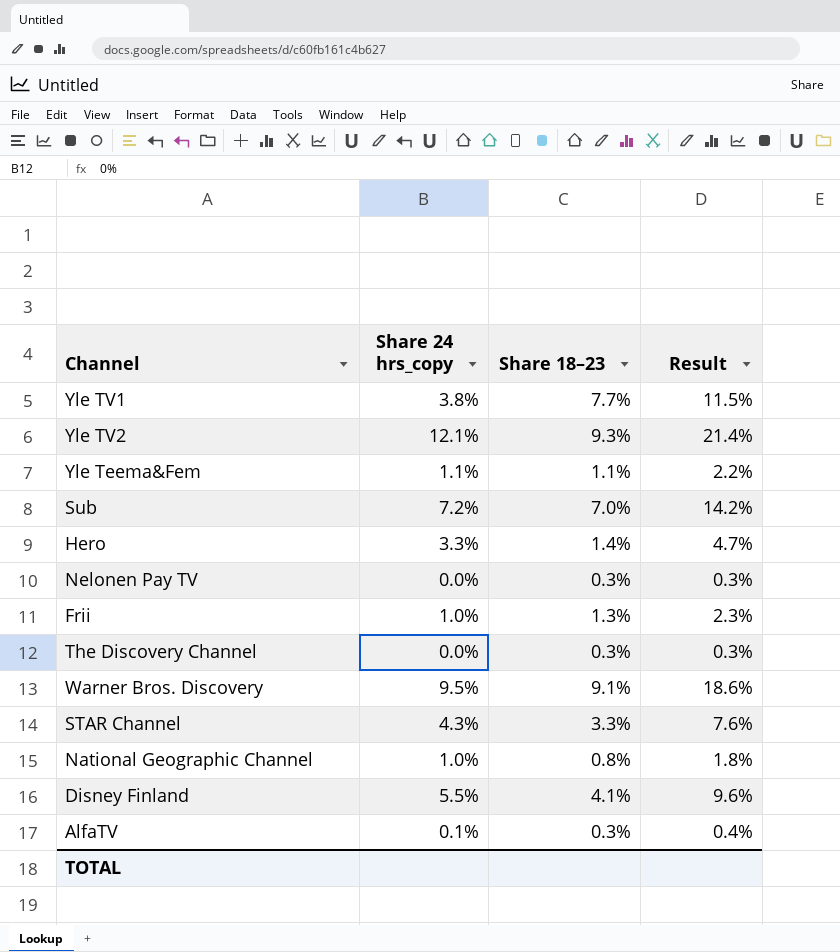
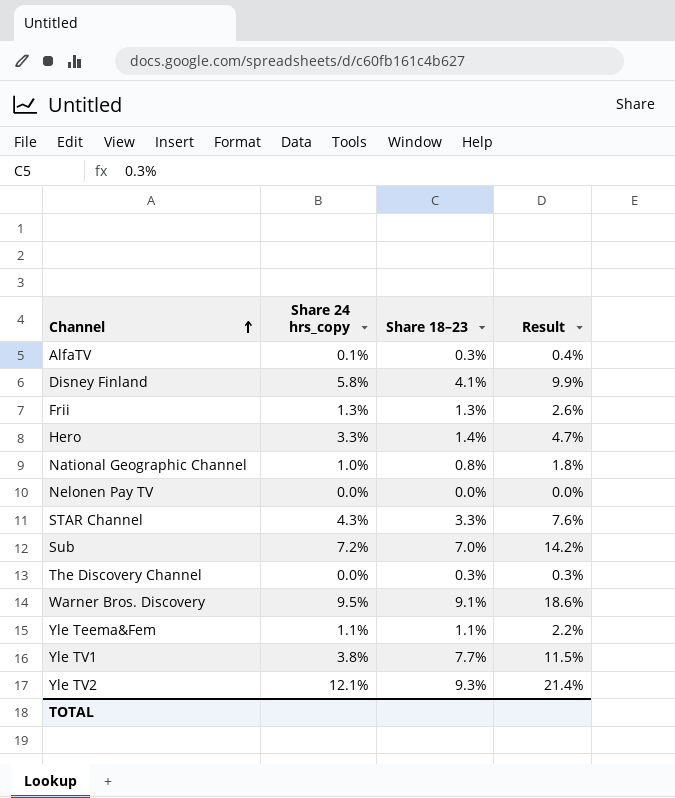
row order: none -> Channel ascending
Disney Finland | Share 24 hrs_copy: 5.5% -> 5.8%
Disney Finland | Result: 9.6% -> 9.9%
Frii | Share 24 hrs_copy: 1.0% -> 1.3%
Frii | Result: 2.3% -> 2.6%
Nelonen Pay TV | Share 18–23: 0.3% -> 0.0%
Nelonen Pay TV | Result: 0.3% -> 0.0%

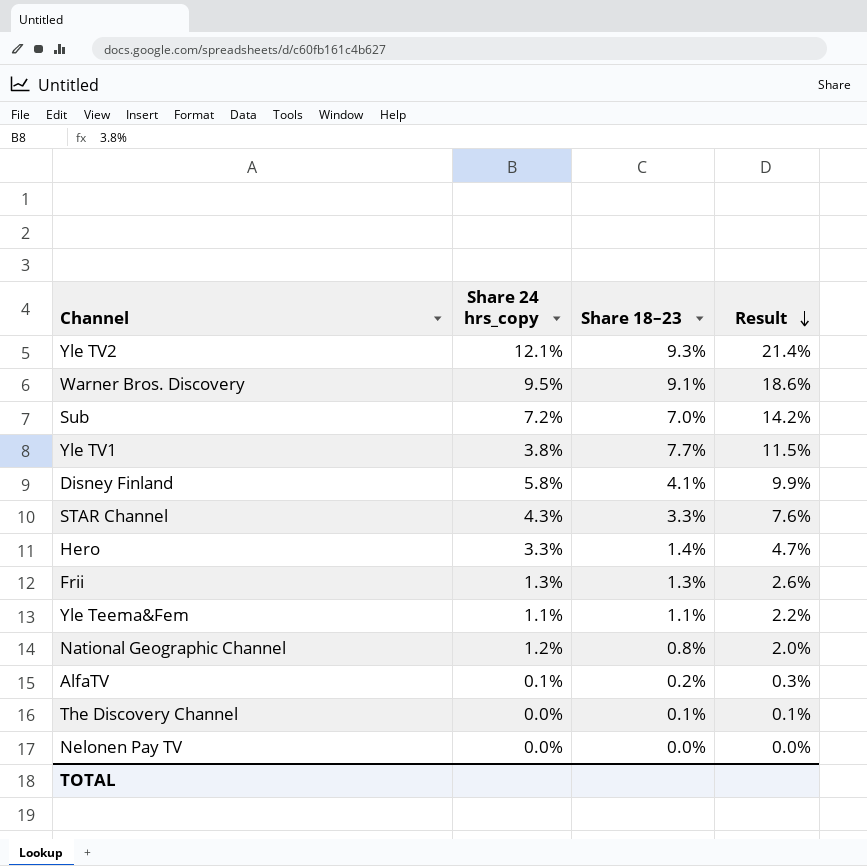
row order: Channel ascending -> Result descending
National Geographic Channel | Share 24 hrs_copy: 1.0% -> 1.2%
National Geographic Channel | Result: 1.8% -> 2.0%
AlfaTV | Share 18–23: 0.3% -> 0.2%
AlfaTV | Result: 0.4% -> 0.3%
The Discovery Channel | Share 18–23: 0.3% -> 0.1%
The Discovery Channel | Result: 0.3% -> 0.1%

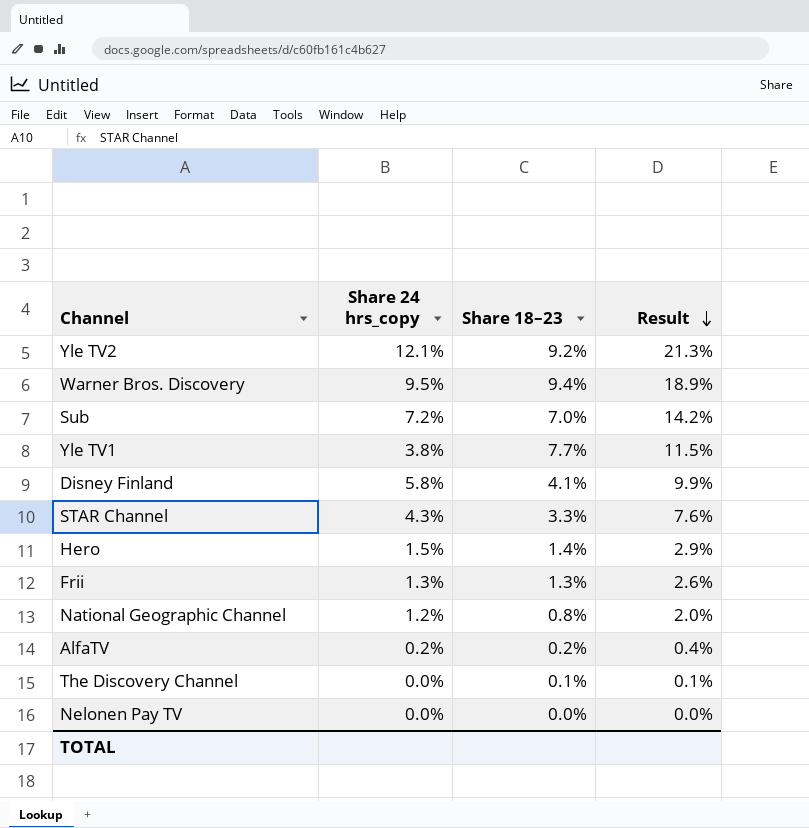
row Yle Teema&Fem: 1.1% | 1.1% | 2.2% -> none
Yle TV2 | Share 18–23: 9.3% -> 9.2%
Yle TV2 | Result: 21.4% -> 21.3%
Warner Bros. Discovery | Share 18–23: 9.1% -> 9.4%
Warner Bros. Discovery | Result: 18.6% -> 18.9%
Hero | Share 24 hrs_copy: 3.3% -> 1.5%
Hero | Result: 4.7% -> 2.9%
AlfaTV | Share 24 hrs_copy: 0.1% -> 0.2%
AlfaTV | Result: 0.3% -> 0.4%

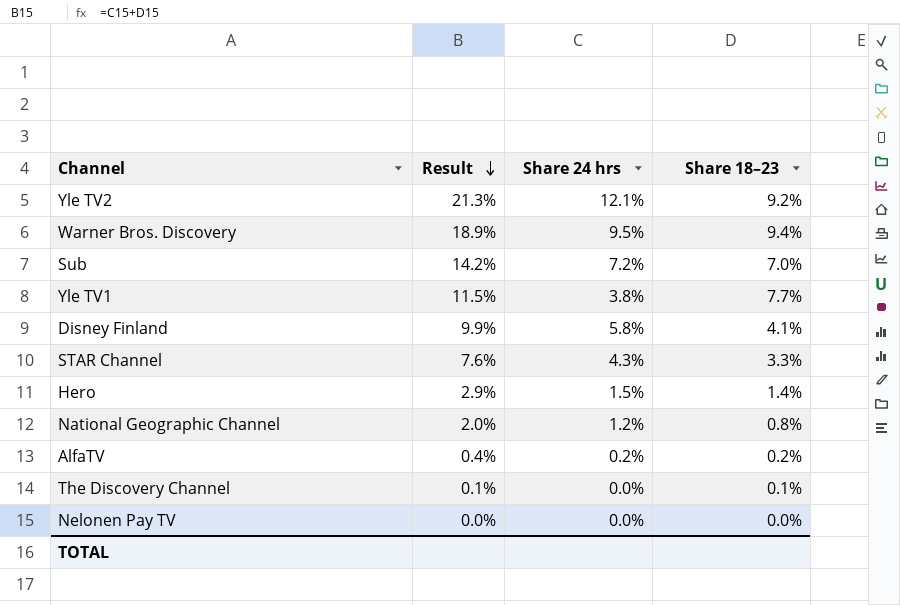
column Result | position: 4 -> 2
column name: Share 24 hrs_copy -> Share 24 hrs
row Frii: 1.3% | 1.3% | 2.6% -> none

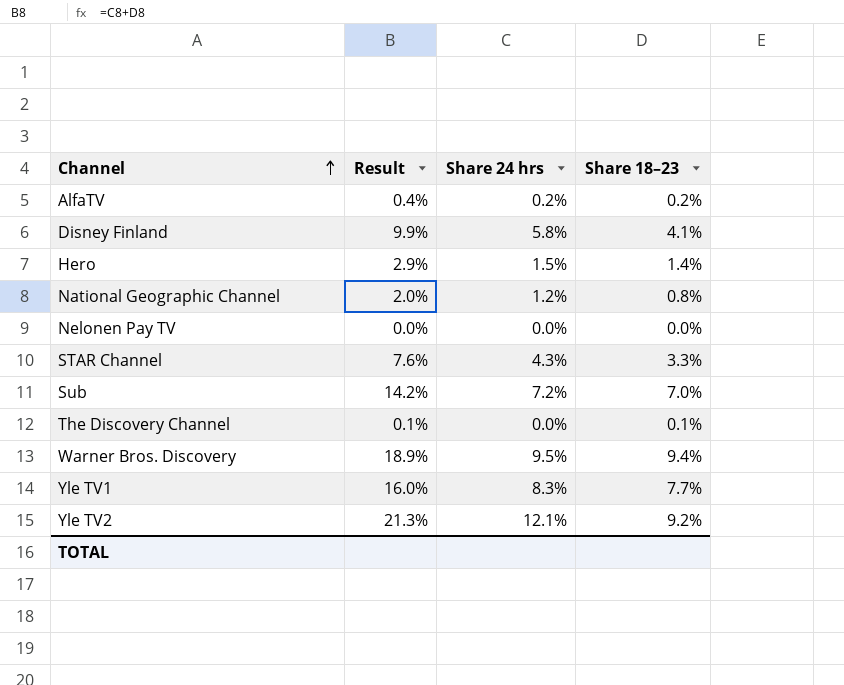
row order: Result descending -> Channel ascending
Yle TV1 | Result: 11.5% -> 16.0%
Yle TV1 | Share 24 hrs: 3.8% -> 8.3%

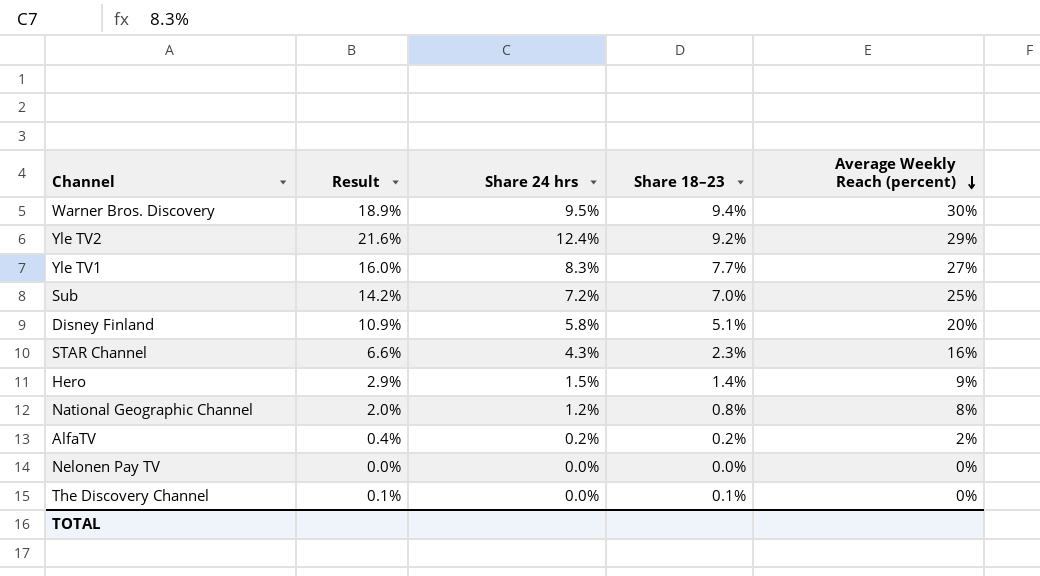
row order: Channel ascending -> Average Weekly Reach (percent) descending
column Average Weekly Reach (percent) | position: none -> 5
Yle TV2 | Result: 21.3% -> 21.6%
Yle TV2 | Share 24 hrs: 12.1% -> 12.4%
Disney Finland | Result: 9.9% -> 10.9%
Disney Finland | Share 18–23: 4.1% -> 5.1%
STAR Channel | Result: 7.6% -> 6.6%
STAR Channel | Share 18–23: 3.3% -> 2.3%

